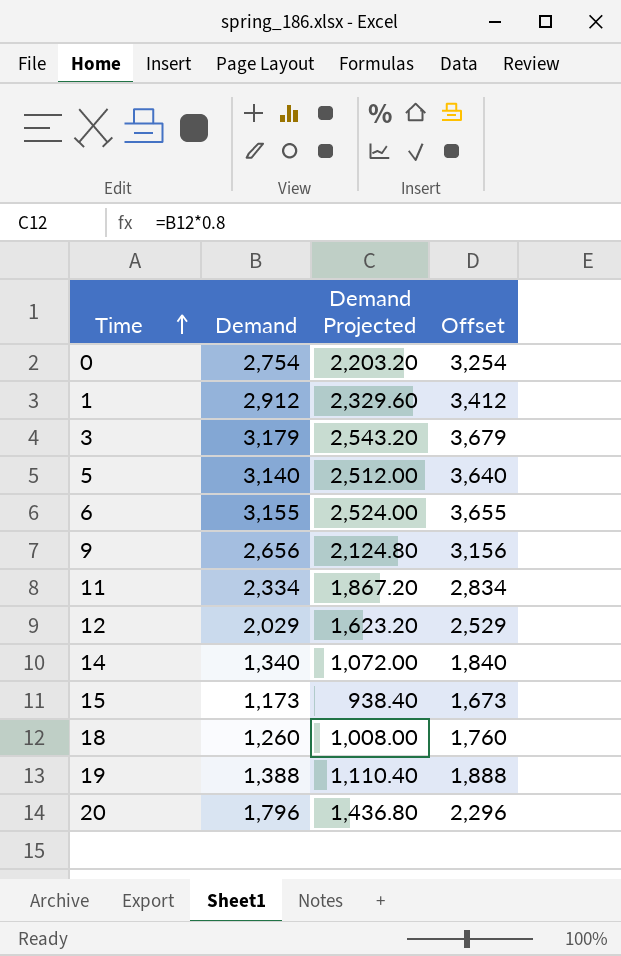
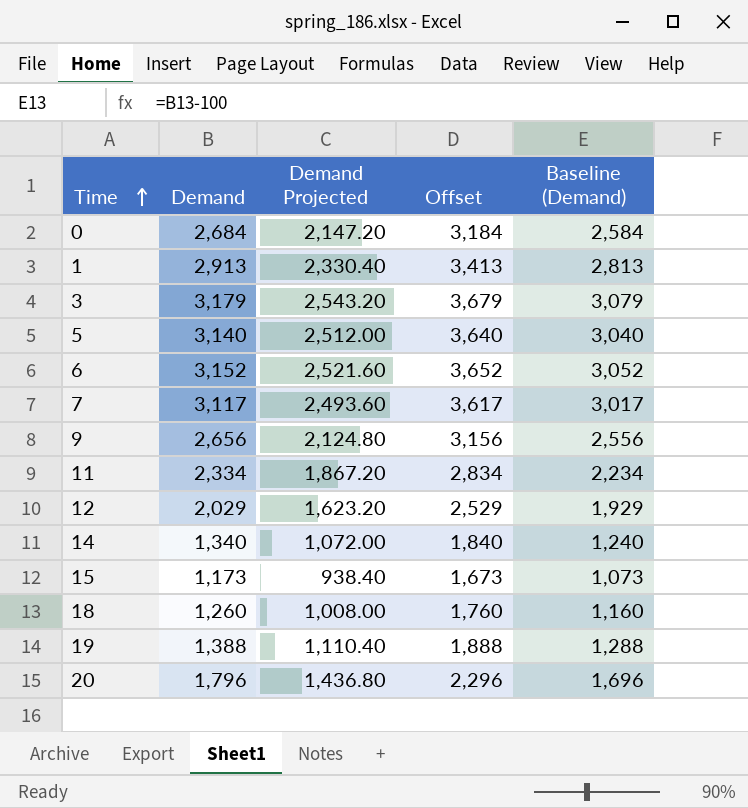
column Baseline (Demand) | formula: none -> [Demand] - 100
0 | Demand: 2,754 -> 2,684
0 | Demand Projected: 2,203.20 -> 2,147.20
0 | Offset: 3,254 -> 3,184
1 | Demand: 2,912 -> 2,913
1 | Demand Projected: 2,329.60 -> 2,330.40
1 | Offset: 3,412 -> 3,413
6 | Demand: 3,155 -> 3,152
6 | Demand Projected: 2,524.00 -> 2,521.60
6 | Offset: 3,655 -> 3,652
row 7: none -> 3,117 | 2,493.60 | 3,617 | 3,017

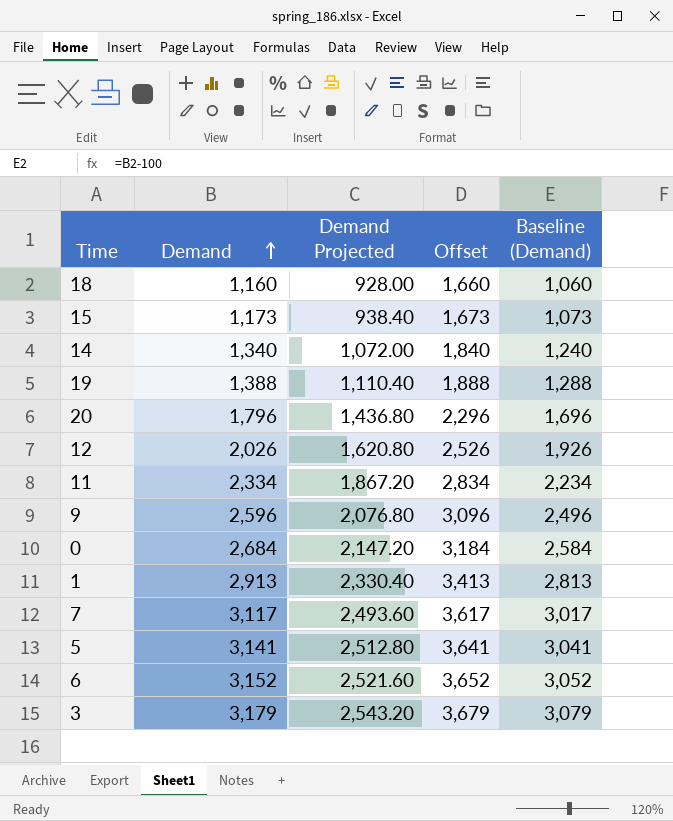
row order: Time ascending -> Demand ascending
18 | Demand: 1,260 -> 1,160
18 | Demand Projected: 1,008.00 -> 928.00
18 | Offset: 1,760 -> 1,660
18 | Baseline (Demand): 1,160 -> 1,060
12 | Demand: 2,029 -> 2,026
12 | Demand Projected: 1,623.20 -> 1,620.80
12 | Offset: 2,529 -> 2,526
12 | Baseline (Demand): 1,929 -> 1,926
9 | Demand: 2,656 -> 2,596
9 | Demand Projected: 2,124.80 -> 2,076.80
9 | Offset: 3,156 -> 3,096
9 | Baseline (Demand): 2,556 -> 2,496
5 | Demand: 3,140 -> 3,141
5 | Demand Projected: 2,512.00 -> 2,512.80
5 | Offset: 3,640 -> 3,641
5 | Baseline (Demand): 3,040 -> 3,041

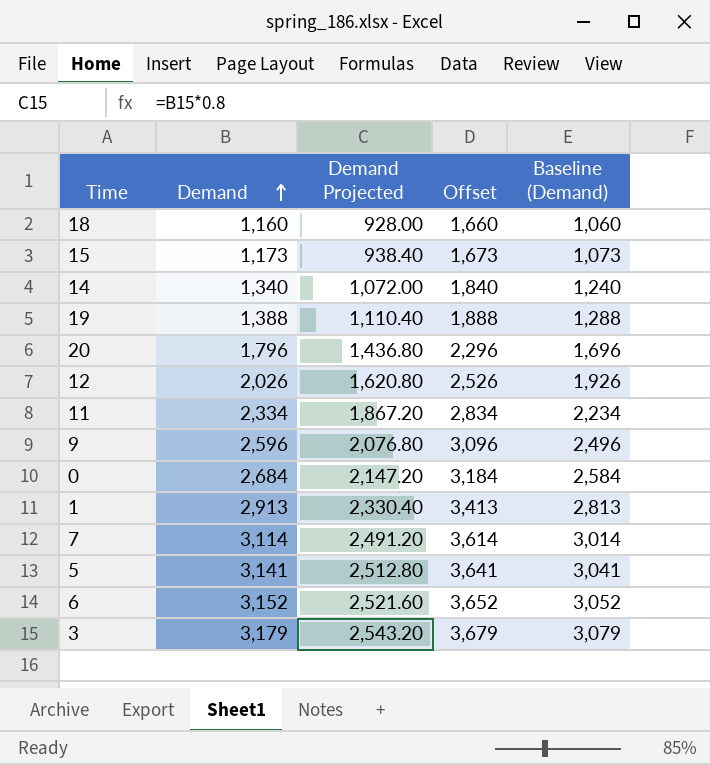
7 | Demand: 3,117 -> 3,114
7 | Demand Projected: 2,493.60 -> 2,491.20
7 | Offset: 3,617 -> 3,614
7 | Baseline (Demand): 3,017 -> 3,014

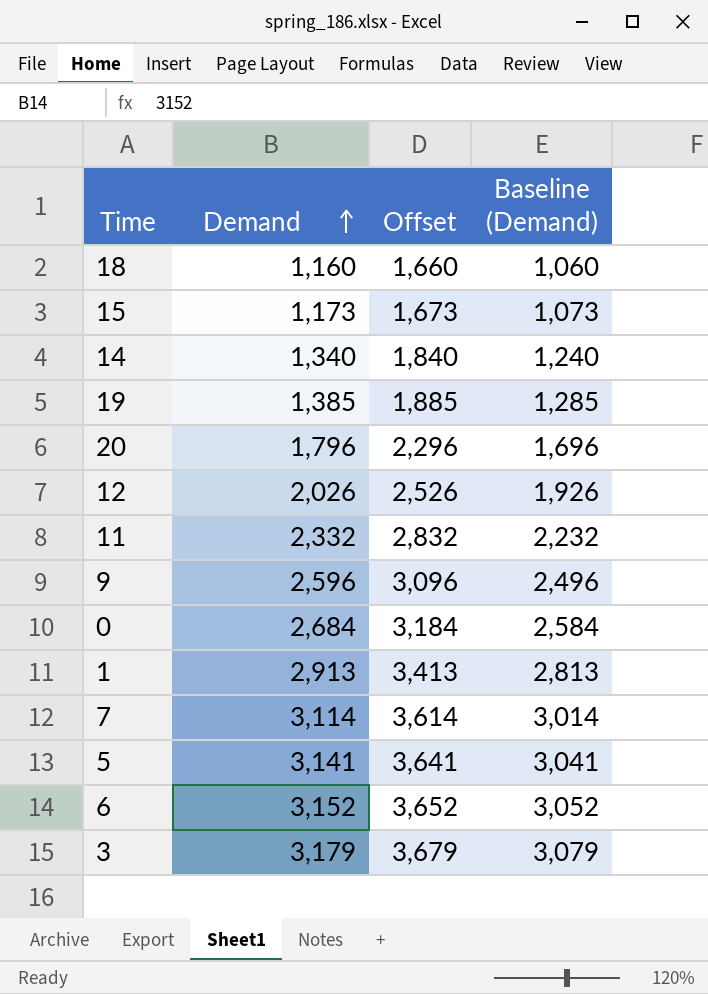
column Demand Projected | formula: [Demand] * 0.8 -> none
19 | Demand: 1,388 -> 1,385
19 | Offset: 1,888 -> 1,885
19 | Baseline (Demand): 1,288 -> 1,285
11 | Demand: 2,334 -> 2,332
11 | Offset: 2,834 -> 2,832
11 | Baseline (Demand): 2,234 -> 2,232

